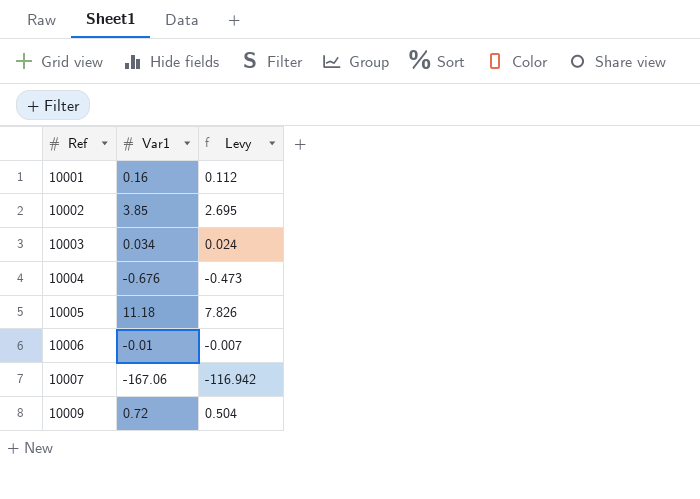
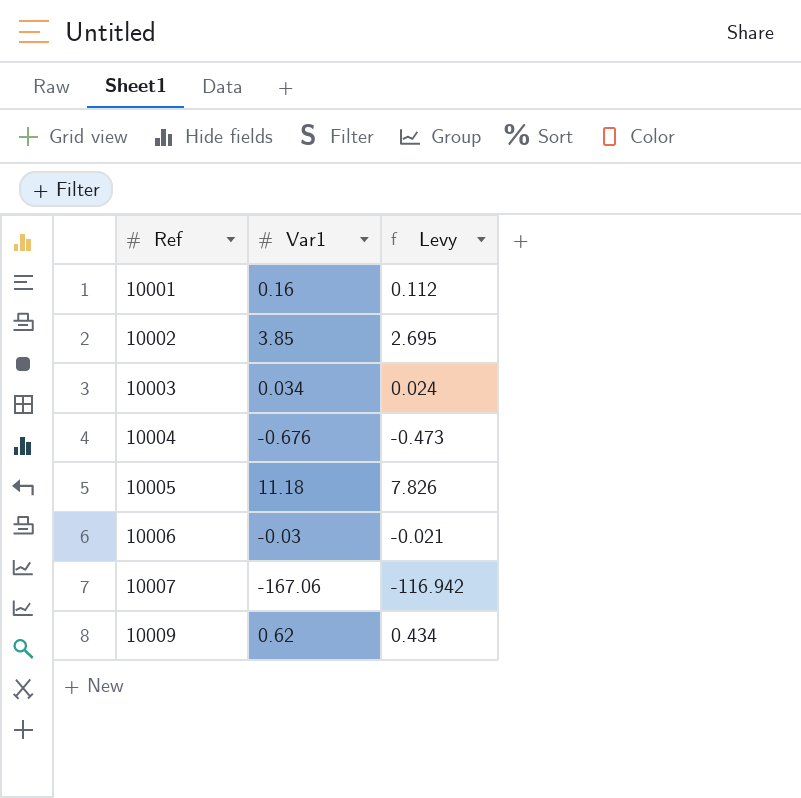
10006 | Var1: -0.01 -> -0.03
10006 | Levy: -0.007 -> -0.021
10009 | Var1: 0.72 -> 0.62
10009 | Levy: 0.504 -> 0.434

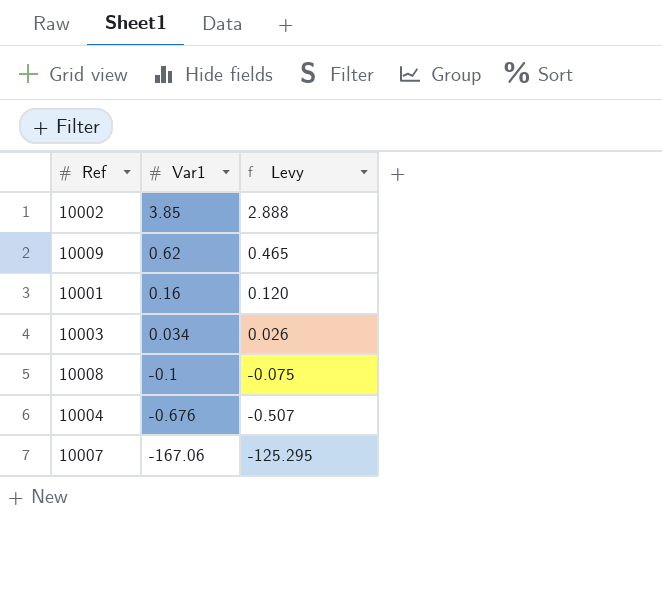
row order: Ref ascending -> Var1 descending
column Levy | formula: [Var1] * 0.7 -> [Var1] * 0.75
row 10005: 11.18 | 7.826 -> none
row 10006: -0.03 | -0.021 -> none
row 10008: none -> -0.1 | -0.075

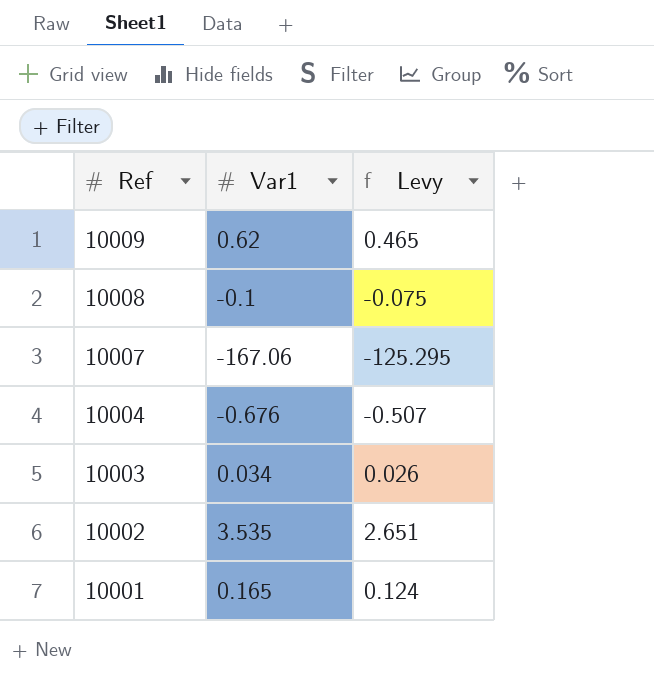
row order: Var1 descending -> Ref descending
10002 | Var1: 3.85 -> 3.535
10002 | Levy: 2.888 -> 2.651
10001 | Var1: 0.16 -> 0.165
10001 | Levy: 0.120 -> 0.124

